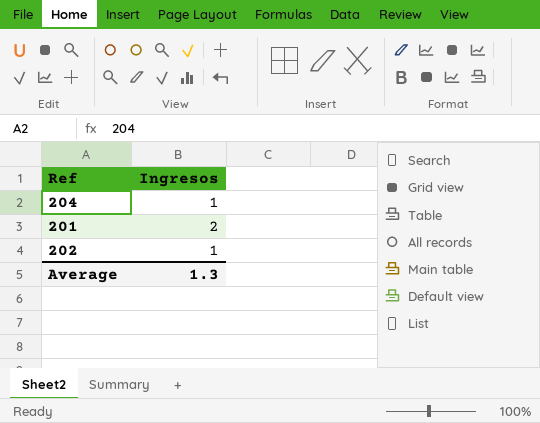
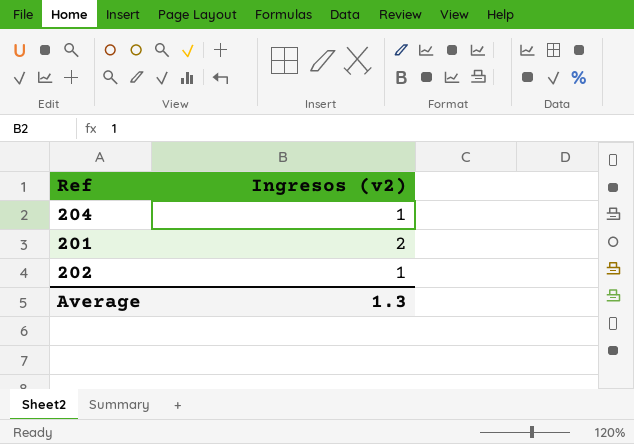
column name: Ingresos -> Ingresos (v2)

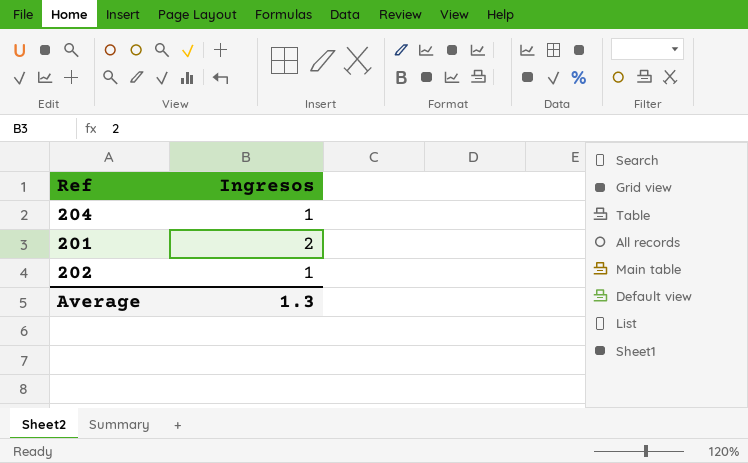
column name: Ingresos (v2) -> Ingresos

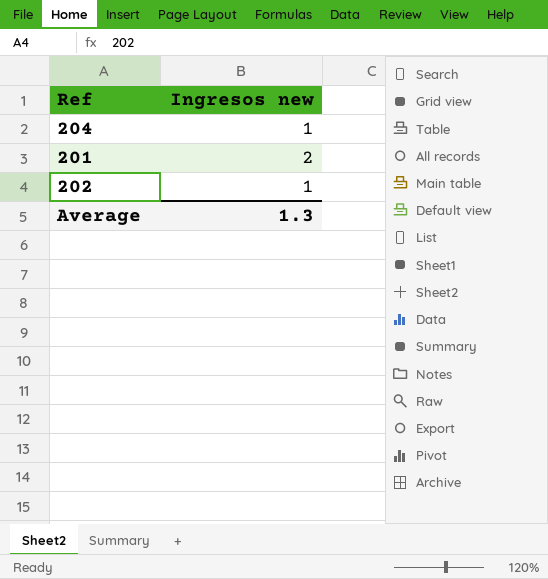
column name: Ingresos -> Ingresos new

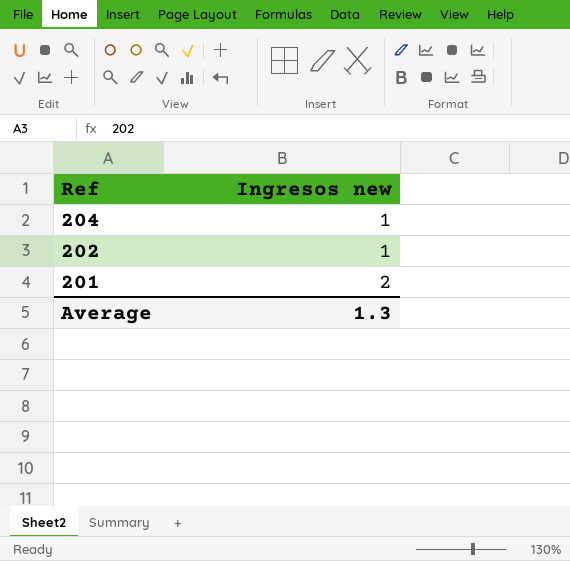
row order: none -> Ref descending

